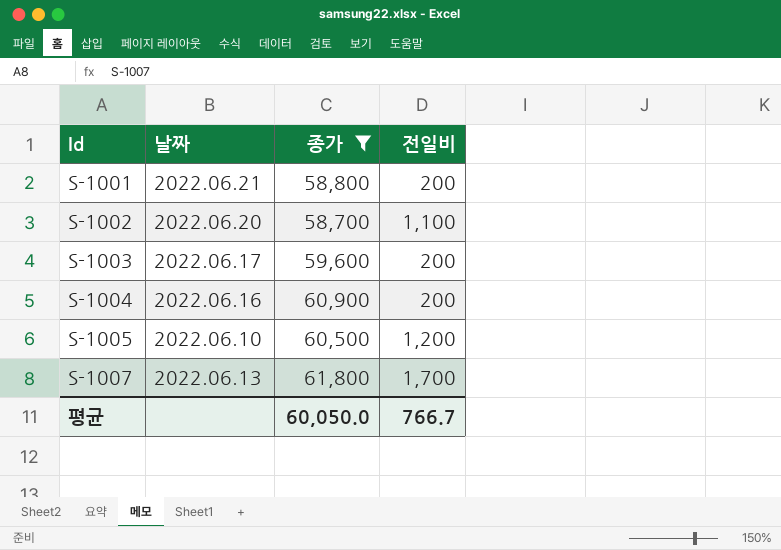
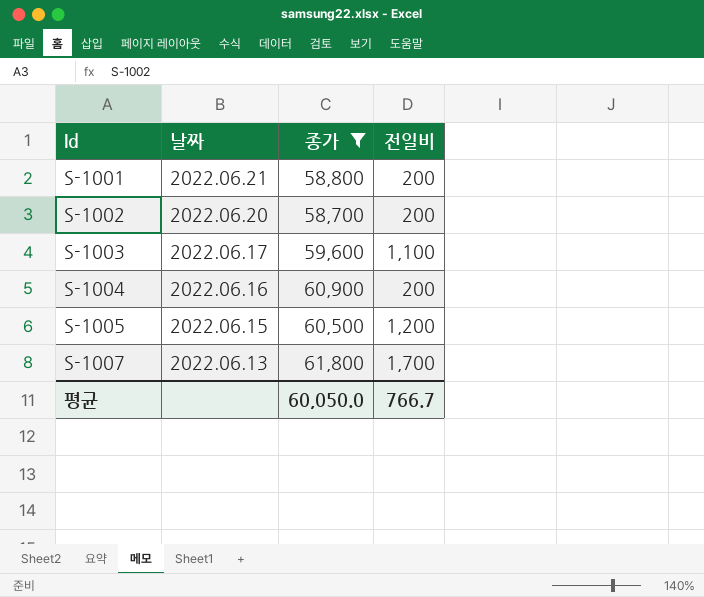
S-1002 | 전일비: 1,100 -> 200
S-1003 | 전일비: 200 -> 1,100
S-1005 | 날짜: 2022.06.10 -> 2022.06.15

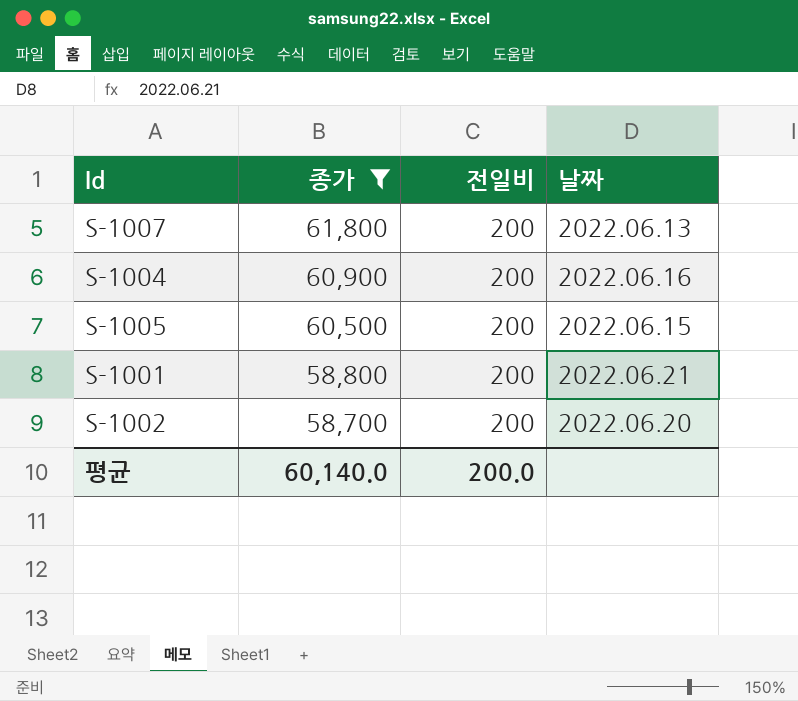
row order: Id ascending -> 종가 descending
column 날짜 | position: 2 -> 4
row S-1003: 2022.06.17 | 59,600 | 1,100 -> none
S-1007 | 전일비: 1,700 -> 200
S-1005 | 전일비: 1,200 -> 200
평균 | 종가: 60,050.0 -> 60,140.0
평균 | 전일비: 766.7 -> 200.0

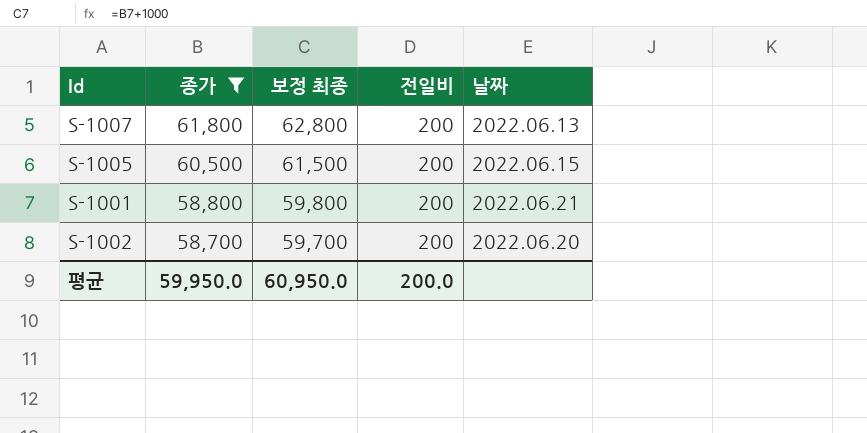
column 보정 최종 | formula: none -> [종가] + 1000
row S-1004: 60,900 | 200 | 2022.06.16 -> none
평균 | 종가: 60,140.0 -> 59,950.0

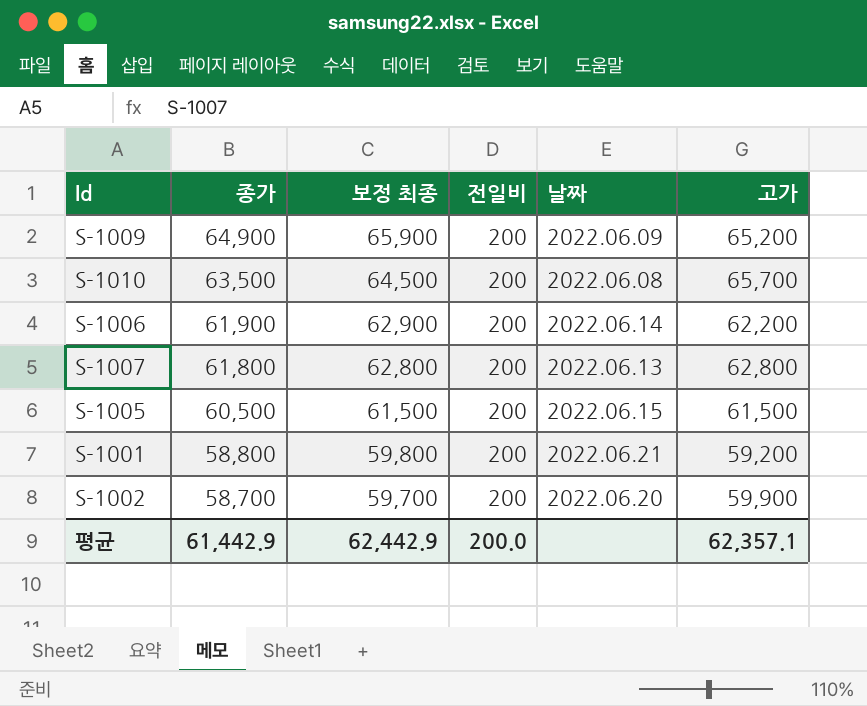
filter: 종가 <= 61,800 -> none
column 고가 | position: none -> 6
평균 | 종가: 59,950.0 -> 61,442.9
평균 | 보정 최종: 60,950.0 -> 62,442.9

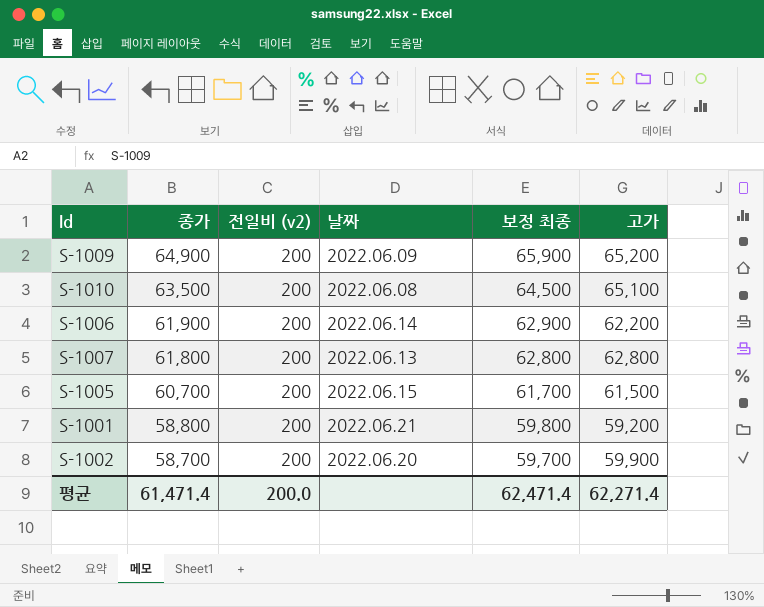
column name: 전일비 -> 전일비 (v2)
column 보정 최종 | position: 3 -> 5
S-1010 | 고가: 65,700 -> 65,100
S-1005 | 종가: 60,500 -> 60,700
S-1005 | 보정 최종: 61,500 -> 61,700
평균 | 종가: 61,442.9 -> 61,471.4
평균 | 보정 최종: 62,442.9 -> 62,471.4
평균 | 고가: 62,357.1 -> 62,271.4

